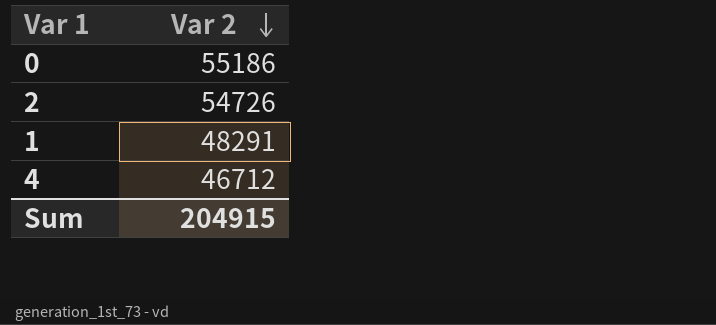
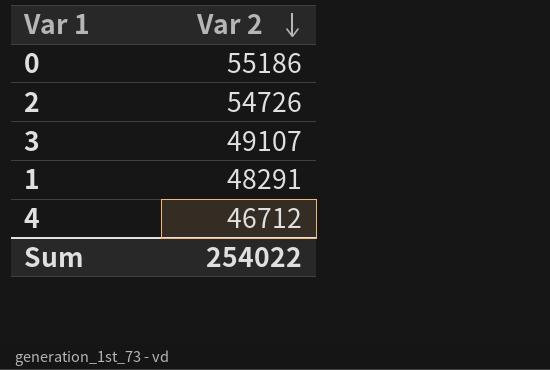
row 3: none -> 49107
Sum | Var 2: 204915 -> 254022

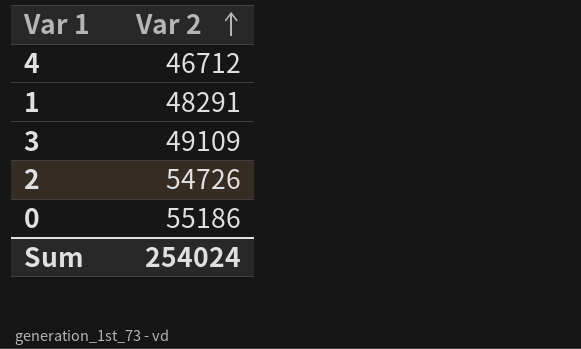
row order: Var 2 descending -> Var 2 ascending
3 | Var 2: 49107 -> 49109
Sum | Var 2: 254022 -> 254024

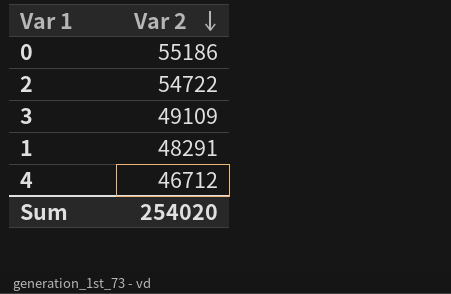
row order: Var 2 ascending -> Var 2 descending
2 | Var 2: 54726 -> 54722
Sum | Var 2: 254024 -> 254020

